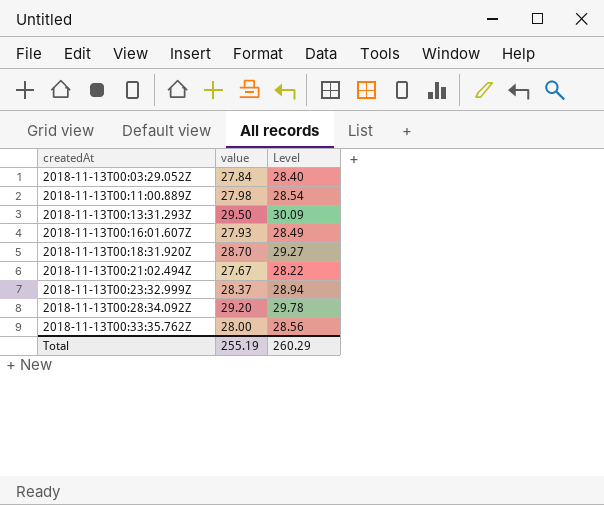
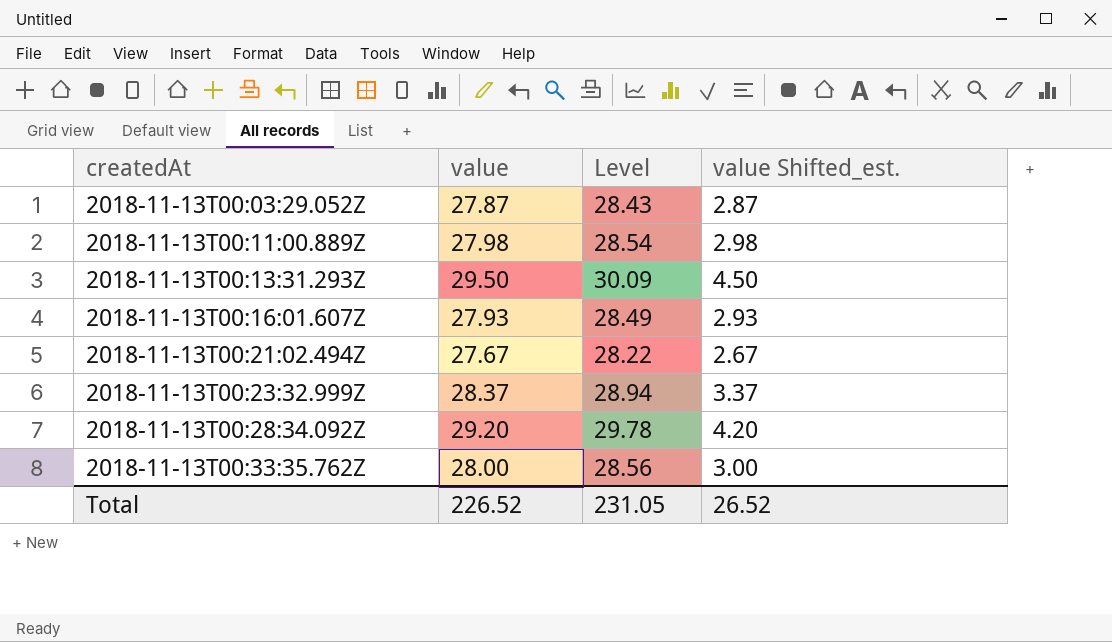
column value Shifted_est. | formula: none -> [value] - 25
row 2018-11-13T00:18:31.920Z: 28.70 | 29.27 -> none
2018-11-13T00:03:29.052Z | value: 27.84 -> 27.87
2018-11-13T00:03:29.052Z | Level: 28.40 -> 28.43
Total | value: 255.19 -> 226.52
Total | Level: 260.29 -> 231.05

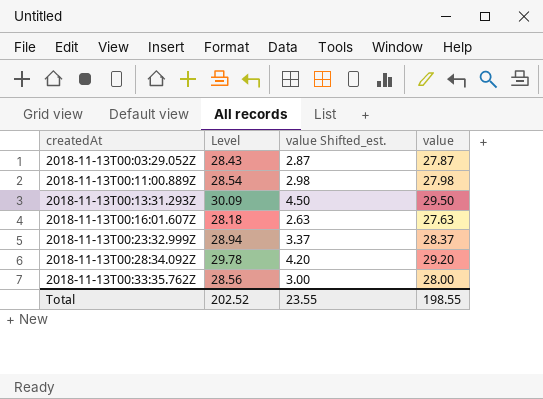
column value | position: 2 -> 4
row 2018-11-13T00:21:02.494Z: 27.67 | 28.22 | 2.67 -> none
2018-11-13T00:16:01.607Z | Level: 28.49 -> 28.18
2018-11-13T00:16:01.607Z | value Shifted_est.: 2.93 -> 2.63
2018-11-13T00:16:01.607Z | value: 27.93 -> 27.63
Total | Level: 231.05 -> 202.52
Total | value Shifted_est.: 26.52 -> 23.55
Total | value: 226.52 -> 198.55

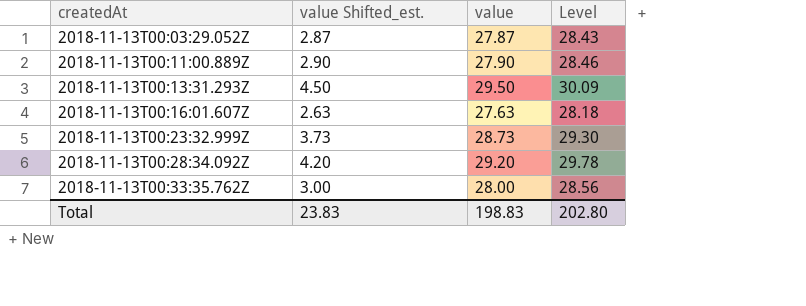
column Level | position: 2 -> 4
2018-11-13T00:11:00.889Z | value Shifted_est.: 2.98 -> 2.90
2018-11-13T00:11:00.889Z | value: 27.98 -> 27.90
2018-11-13T00:11:00.889Z | Level: 28.54 -> 28.46
2018-11-13T00:23:32.999Z | value Shifted_est.: 3.37 -> 3.73
2018-11-13T00:23:32.999Z | value: 28.37 -> 28.73
2018-11-13T00:23:32.999Z | Level: 28.94 -> 29.30
Total | value Shifted_est.: 23.55 -> 23.83
Total | value: 198.55 -> 198.83
Total | Level: 202.52 -> 202.80

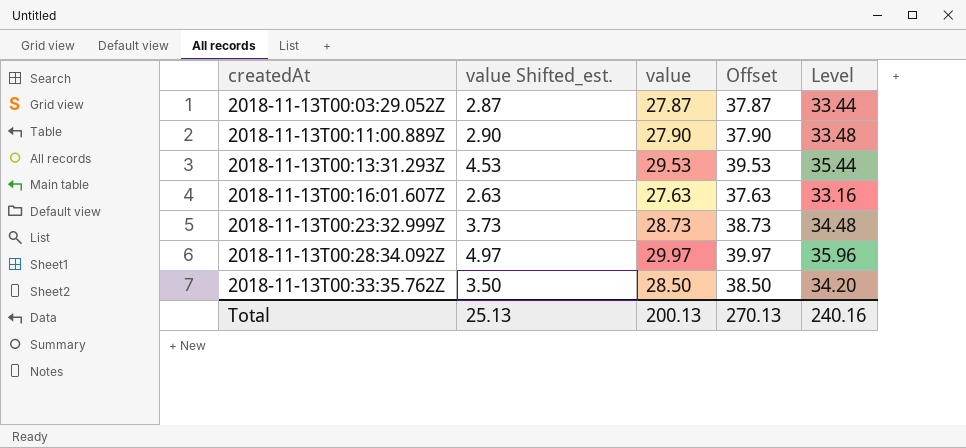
column Offset | formula: none -> [value] + 10
column Level | formula: [value] * 1.02 -> [value] * 1.2
2018-11-13T00:13:31.293Z | value Shifted_est.: 4.50 -> 4.53
2018-11-13T00:13:31.293Z | value: 29.50 -> 29.53
2018-11-13T00:28:34.092Z | value Shifted_est.: 4.20 -> 4.97
2018-11-13T00:28:34.092Z | value: 29.20 -> 29.97
2018-11-13T00:33:35.762Z | value Shifted_est.: 3.00 -> 3.50
2018-11-13T00:33:35.762Z | value: 28.00 -> 28.50
Total | value Shifted_est.: 23.83 -> 25.13
Total | value: 198.83 -> 200.13
Total | Level: 202.80 -> 240.16

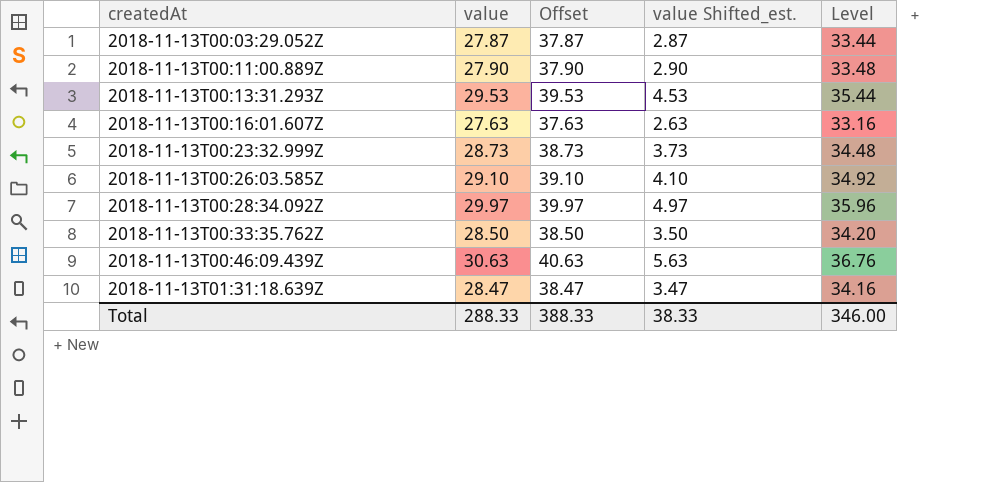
column value Shifted_est. | position: 2 -> 4
row 2018-11-13T00:26:03.585Z: none -> 29.10 | 39.10 | 4.10 | 34.92
row 2018-11-13T00:46:09.439Z: none -> 30.63 | 40.63 | 5.63 | 36.76
row 2018-11-13T01:31:18.639Z: none -> 28.47 | 38.47 | 3.47 | 34.16
Total | value: 200.13 -> 288.33
Total | Offset: 270.13 -> 388.33
Total | value Shifted_est.: 25.13 -> 38.33
Total | Level: 240.16 -> 346.00

